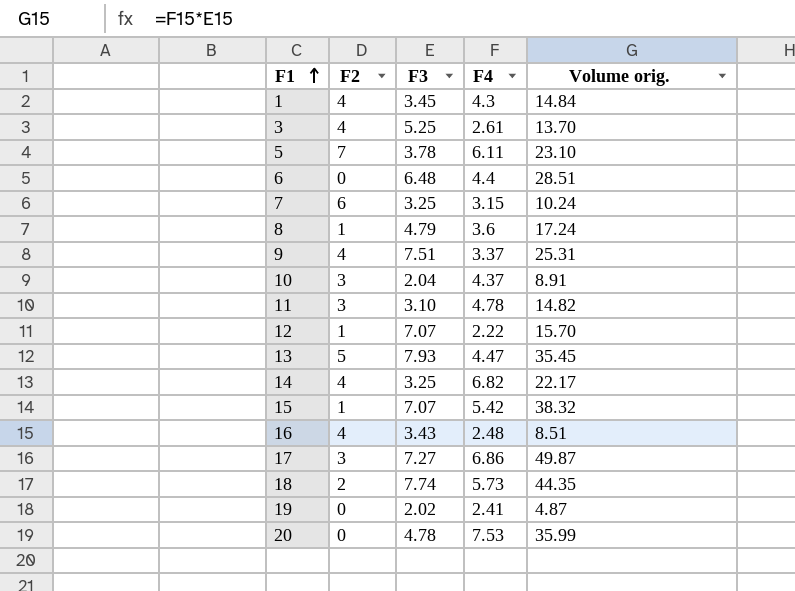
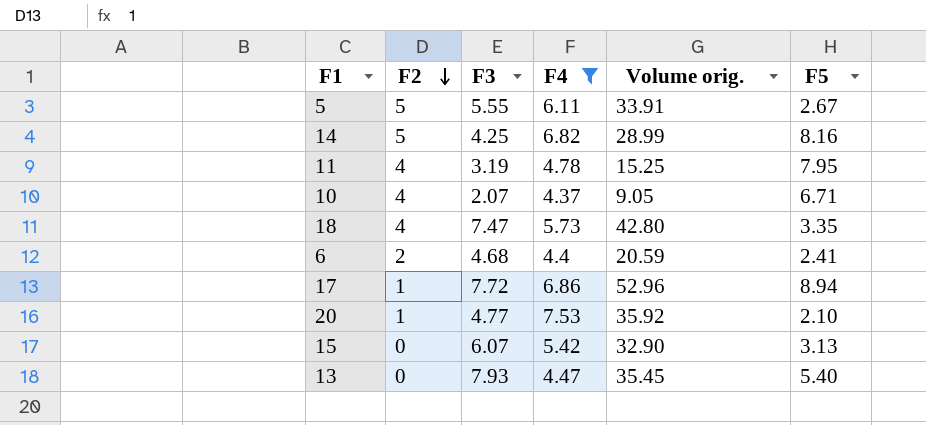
filter: none -> F4 >= 4.37
row order: F1 ascending -> F2 descending
column F5 | position: none -> 6
5 | F2: 7 -> 5
5 | F3: 3.78 -> 5.55
5 | Volume orig.: 23.10 -> 33.91
14 | F2: 4 -> 5
14 | F3: 3.25 -> 4.25
14 | Volume orig.: 22.17 -> 28.99
11 | F2: 3 -> 4
11 | F3: 3.10 -> 3.19
11 | Volume orig.: 14.82 -> 15.25
10 | F2: 3 -> 4
10 | F3: 2.04 -> 2.07
10 | Volume orig.: 8.91 -> 9.05
18 | F2: 2 -> 4
18 | F3: 7.74 -> 7.47
18 | Volume orig.: 44.35 -> 42.80
6 | F2: 0 -> 2
6 | F3: 6.48 -> 4.68
6 | Volume orig.: 28.51 -> 20.59
17 | F2: 3 -> 1
17 | F3: 7.27 -> 7.72
17 | Volume orig.: 49.87 -> 52.96
20 | F2: 0 -> 1
20 | F3: 4.78 -> 4.77
20 | Volume orig.: 35.99 -> 35.92
15 | F2: 1 -> 0
15 | F3: 7.07 -> 6.07
15 | Volume orig.: 38.32 -> 32.90
13 | F2: 5 -> 0

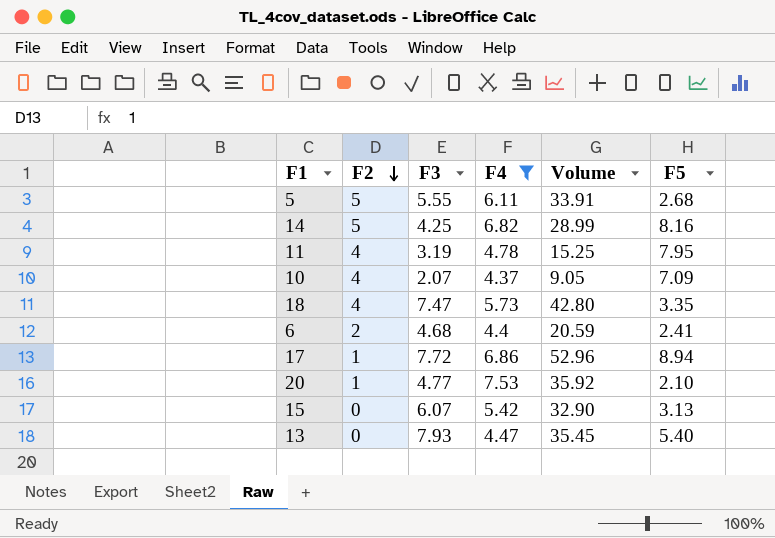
column name: Volume orig. -> Volume
5 | F5: 2.67 -> 2.68
10 | F5: 6.71 -> 7.09

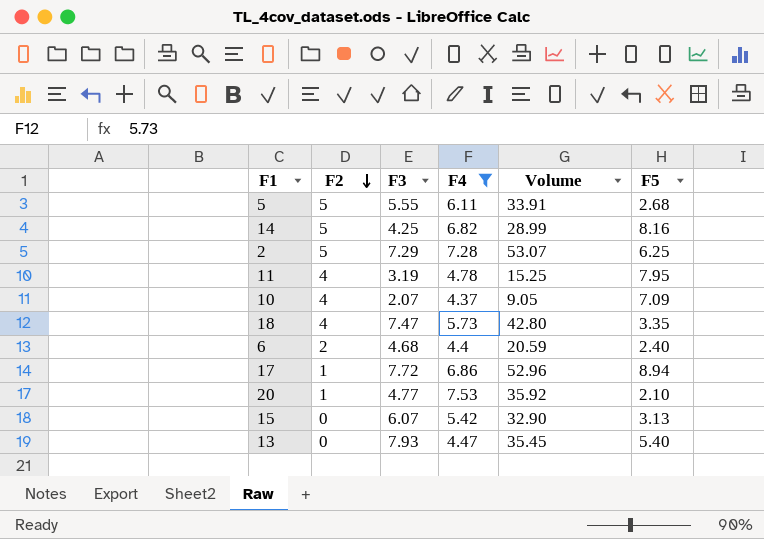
row 2: none -> 5 | 7.29 | 7.28 | 53.07 | 6.25
6 | F5: 2.41 -> 2.40

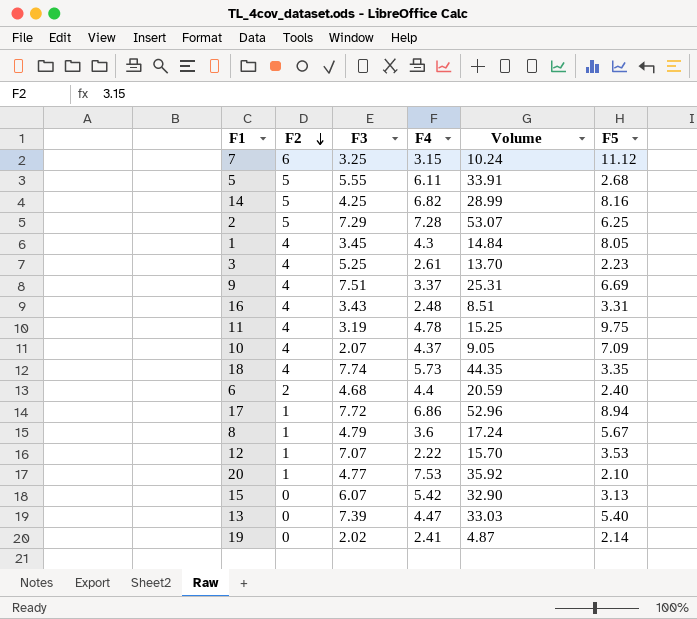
filter: F4 >= 4.37 -> none
11 | F5: 7.95 -> 9.75
18 | F3: 7.47 -> 7.74
18 | Volume: 42.80 -> 44.35
13 | F3: 7.93 -> 7.39
13 | Volume: 35.45 -> 33.03

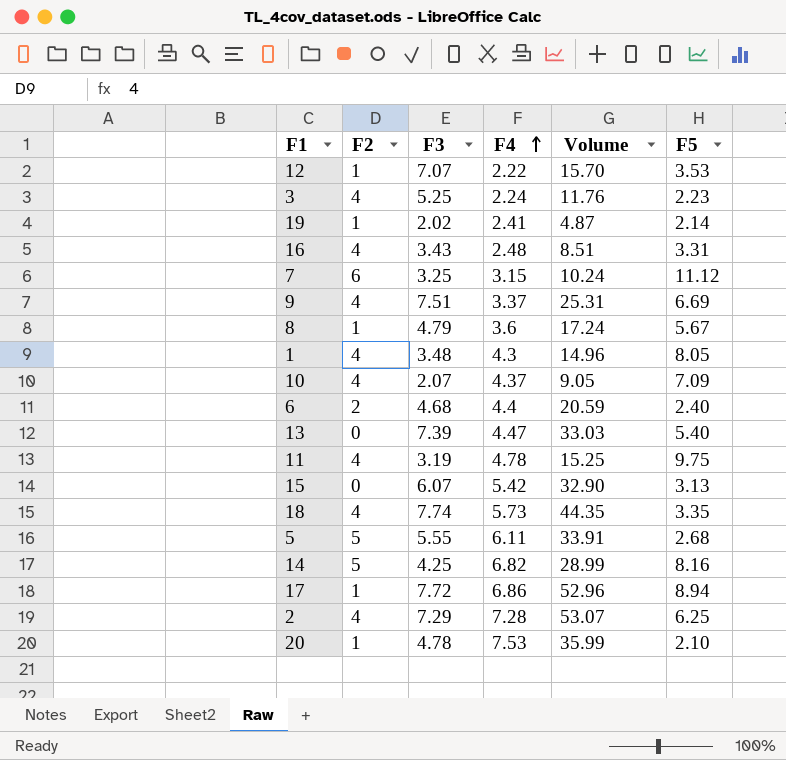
row order: F2 descending -> F4 ascending
3 | F4: 2.61 -> 2.24
3 | Volume: 13.70 -> 11.76
19 | F2: 0 -> 1
1 | F3: 3.45 -> 3.48
1 | Volume: 14.84 -> 14.96
2 | F2: 5 -> 4
20 | F3: 4.77 -> 4.78
20 | Volume: 35.92 -> 35.99

